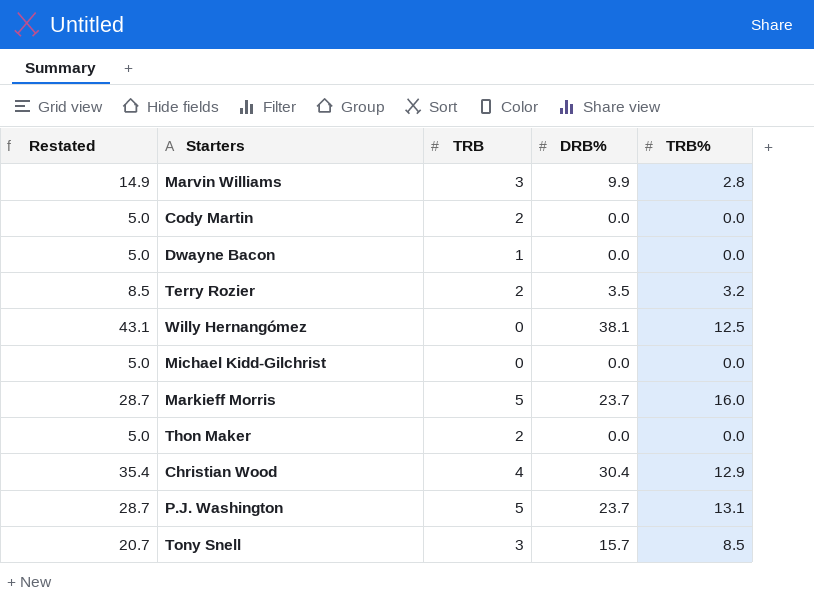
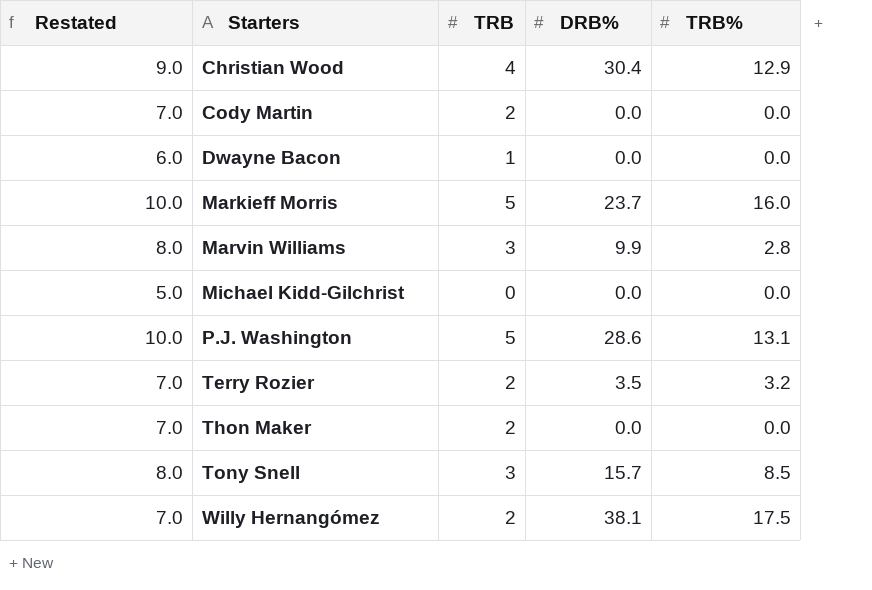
row order: none -> Starters ascending
column Restated | formula: [DRB%] + 5 -> [TRB] + 5
P.J. Washington | DRB%: 23.7 -> 28.6
Willy Hernangómez | TRB: 0 -> 2
Willy Hernangómez | TRB%: 12.5 -> 17.5

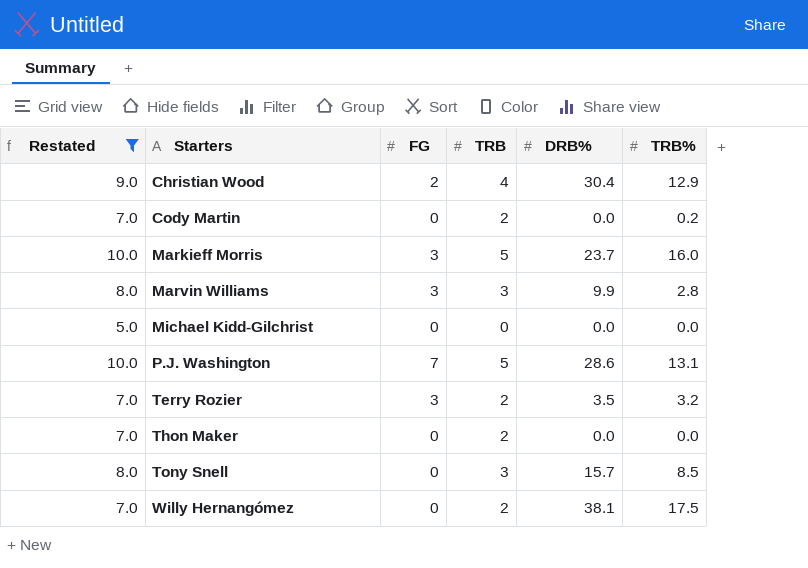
filter: none -> Restated != 6.0
column FG | position: none -> 3
Cody Martin | TRB%: 0.0 -> 0.2

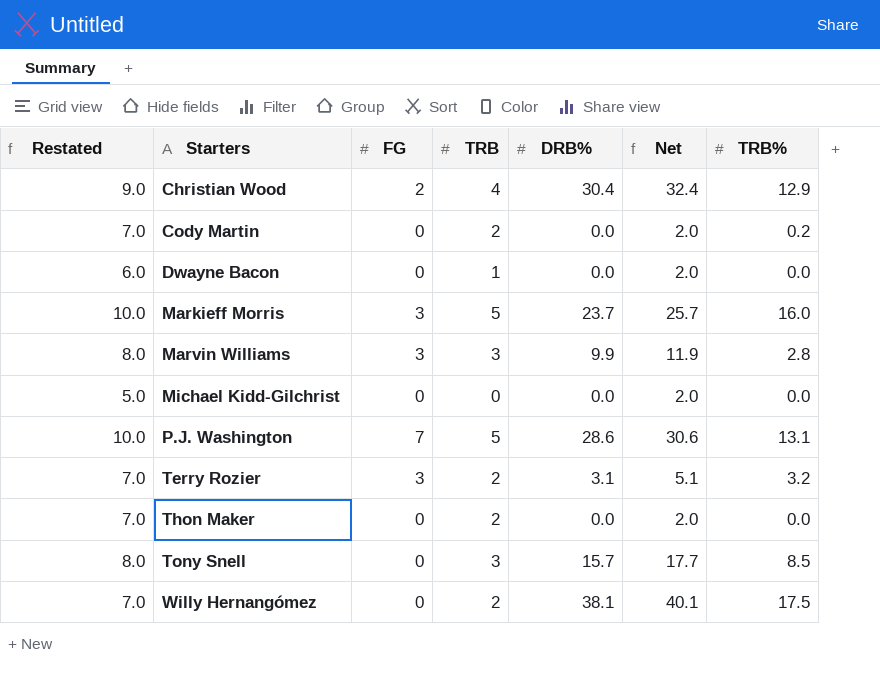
filter: Restated != 6.0 -> none
column Net | formula: none -> [DRB%] + 2
Terry Rozier | DRB%: 3.5 -> 3.1

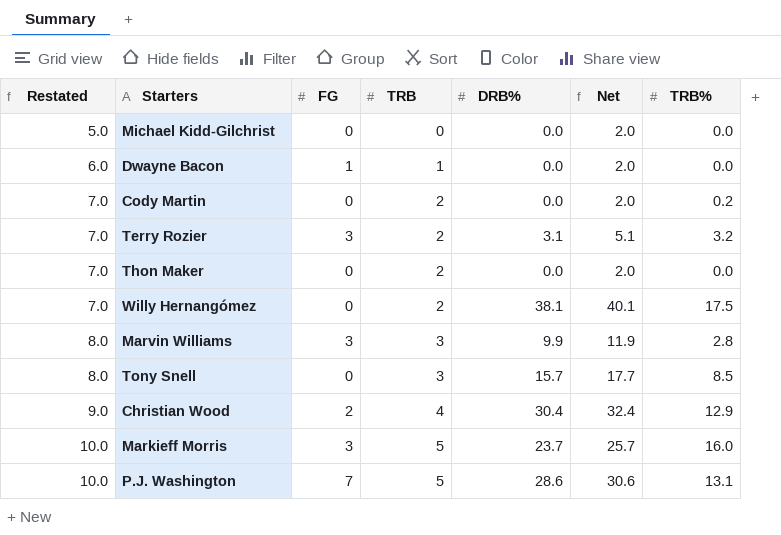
row order: Starters ascending -> Restated ascending
Dwayne Bacon | FG: 0 -> 1

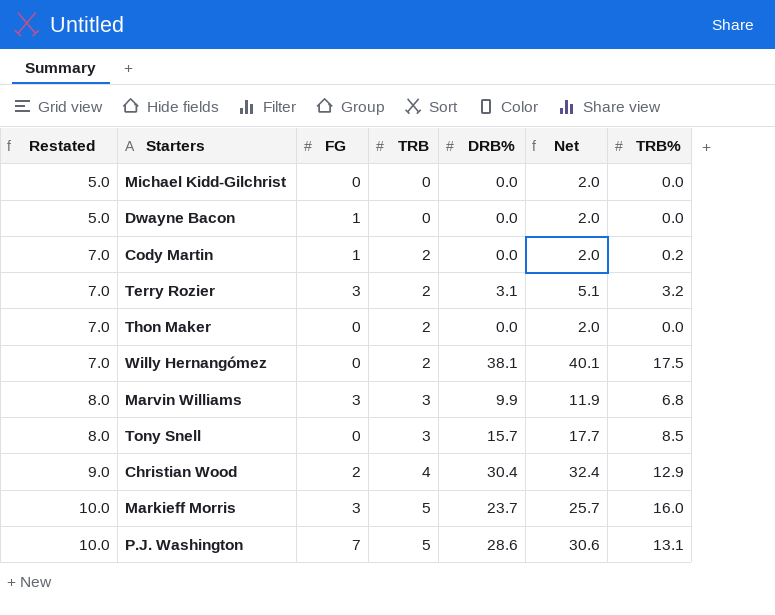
Dwayne Bacon | Restated: 6.0 -> 5.0
Dwayne Bacon | TRB: 1 -> 0
Cody Martin | FG: 0 -> 1
Marvin Williams | TRB%: 2.8 -> 6.8

